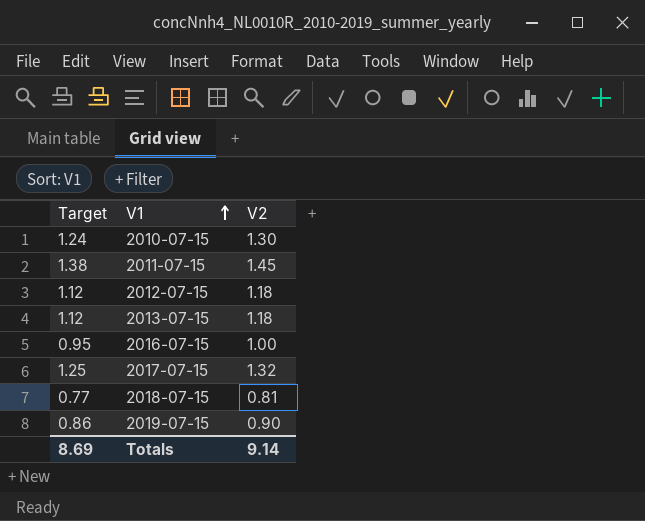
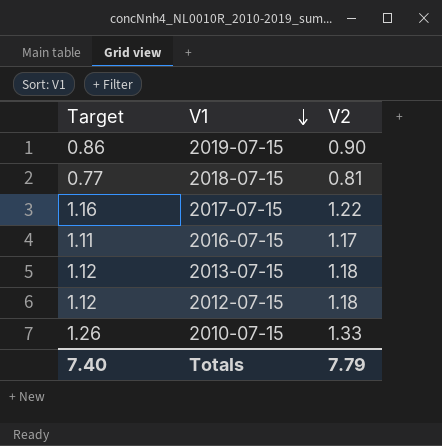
row order: V1 ascending -> V1 descending
row 2011-07-15: 1.38 | 1.45 -> none
2017-07-15 | Target: 1.25 -> 1.16
2017-07-15 | V2: 1.32 -> 1.22
2016-07-15 | Target: 0.95 -> 1.11
2016-07-15 | V2: 1.00 -> 1.17
2010-07-15 | Target: 1.24 -> 1.26
2010-07-15 | V2: 1.30 -> 1.33
Totals | Target: 8.69 -> 7.40
Totals | V2: 9.14 -> 7.79

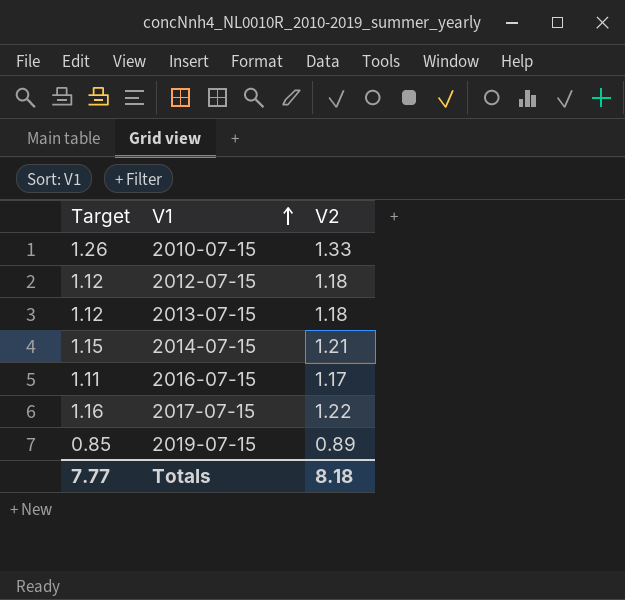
row order: V1 descending -> V1 ascending
row 2018-07-15: 0.77 | 0.81 -> none
row 2014-07-15: none -> 1.15 | 1.21
2019-07-15 | Target: 0.86 -> 0.85
2019-07-15 | V2: 0.90 -> 0.89
Totals | Target: 7.40 -> 7.77
Totals | V2: 7.79 -> 8.18

